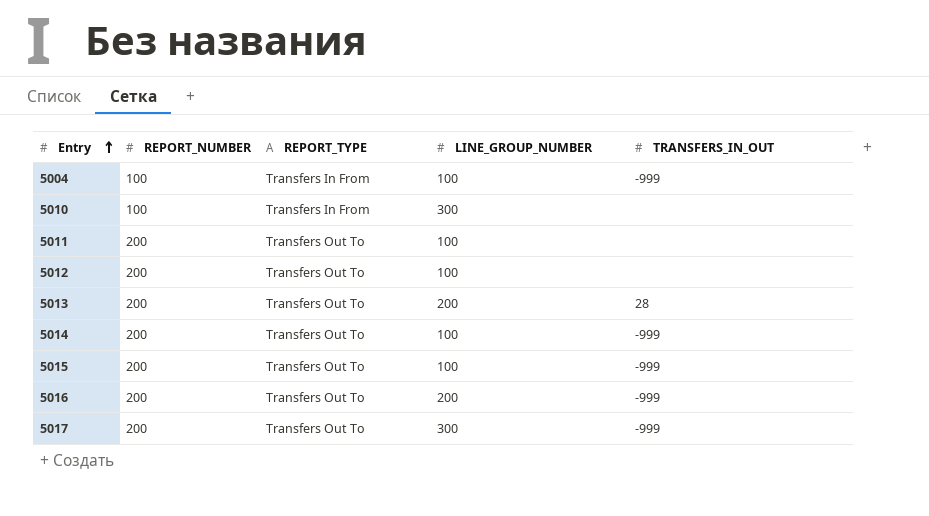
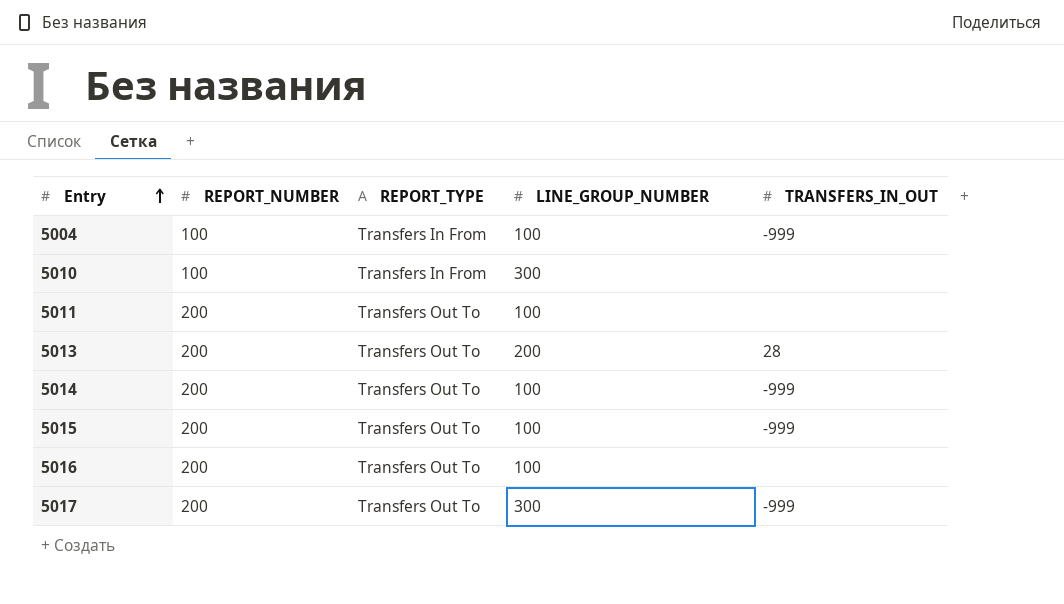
row 5012: 200 | Transfers Out To | 100 | none -> none
5016 | LINE_GROUP_NUMBER: 200 -> 100
5016 | TRANSFERS_IN_OUT: -999 -> none

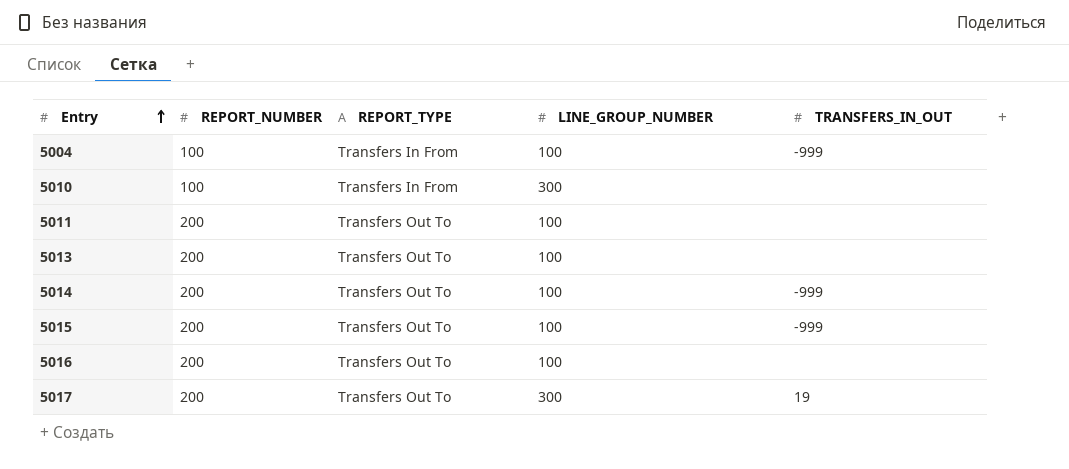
5013 | LINE_GROUP_NUMBER: 200 -> 100
5013 | TRANSFERS_IN_OUT: 28 -> none
5017 | TRANSFERS_IN_OUT: -999 -> 19

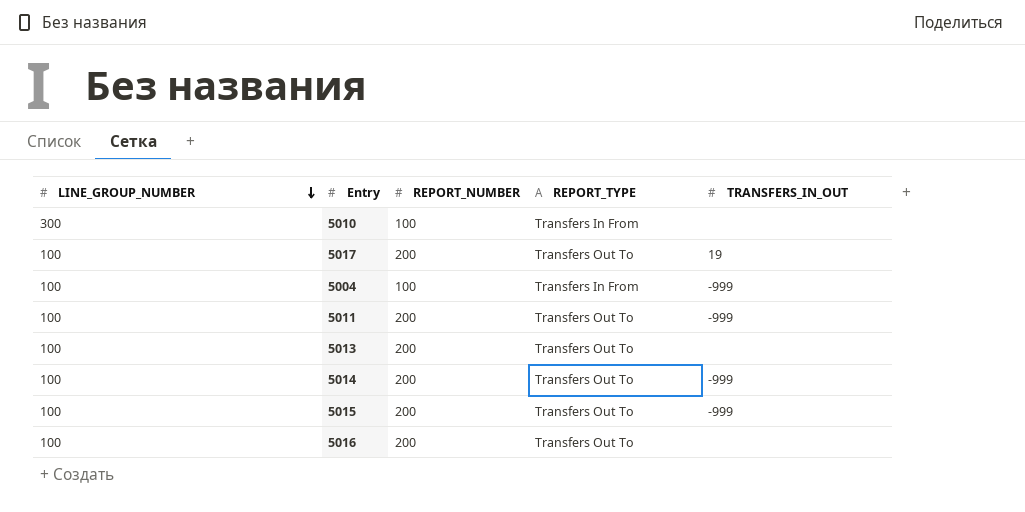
row order: Entry ascending -> LINE_GROUP_NUMBER descending
column LINE_GROUP_NUMBER | position: 4 -> 1
5017 | LINE_GROUP_NUMBER: 300 -> 100
5011 | TRANSFERS_IN_OUT: none -> -999

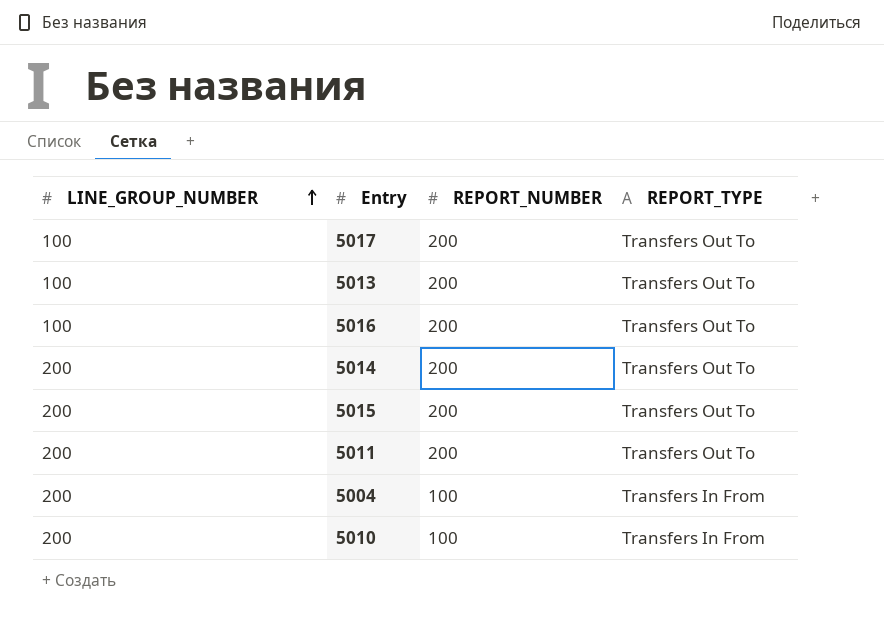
row order: LINE_GROUP_NUMBER descending -> LINE_GROUP_NUMBER ascending
column TRANSFERS_IN_OUT | position: 5 -> none
5014 | LINE_GROUP_NUMBER: 100 -> 200
5015 | LINE_GROUP_NUMBER: 100 -> 200
5011 | LINE_GROUP_NUMBER: 100 -> 200
5004 | LINE_GROUP_NUMBER: 100 -> 200
5010 | LINE_GROUP_NUMBER: 300 -> 200

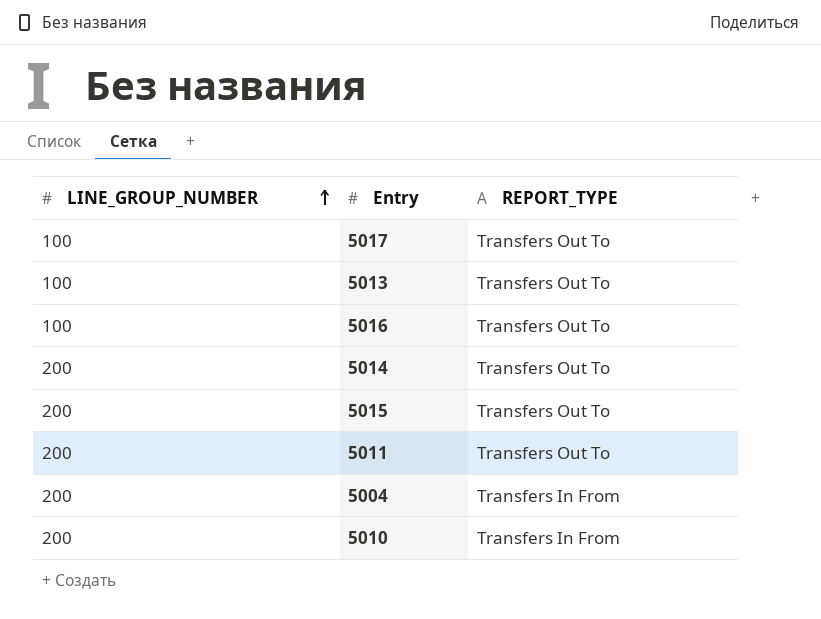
column REPORT_NUMBER | position: 3 -> none

